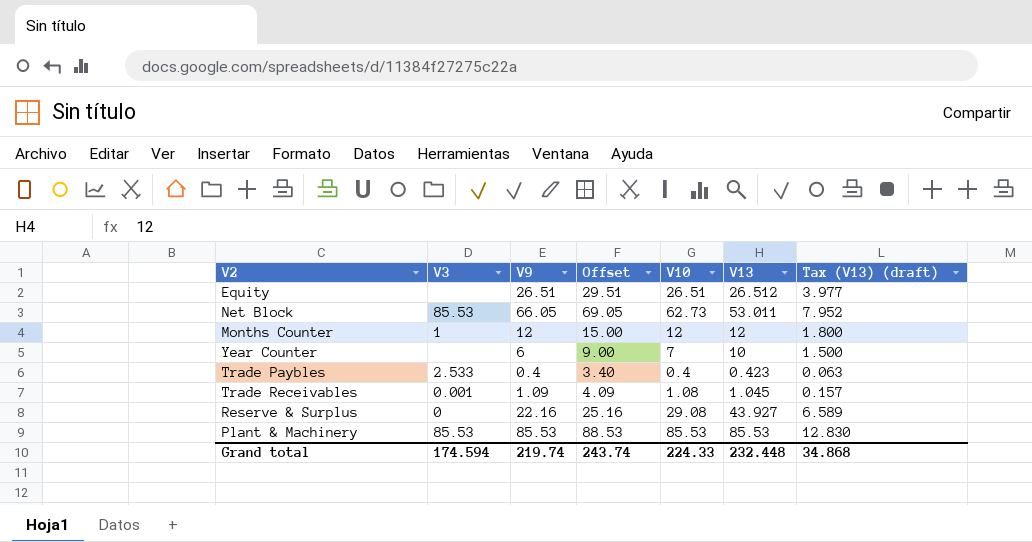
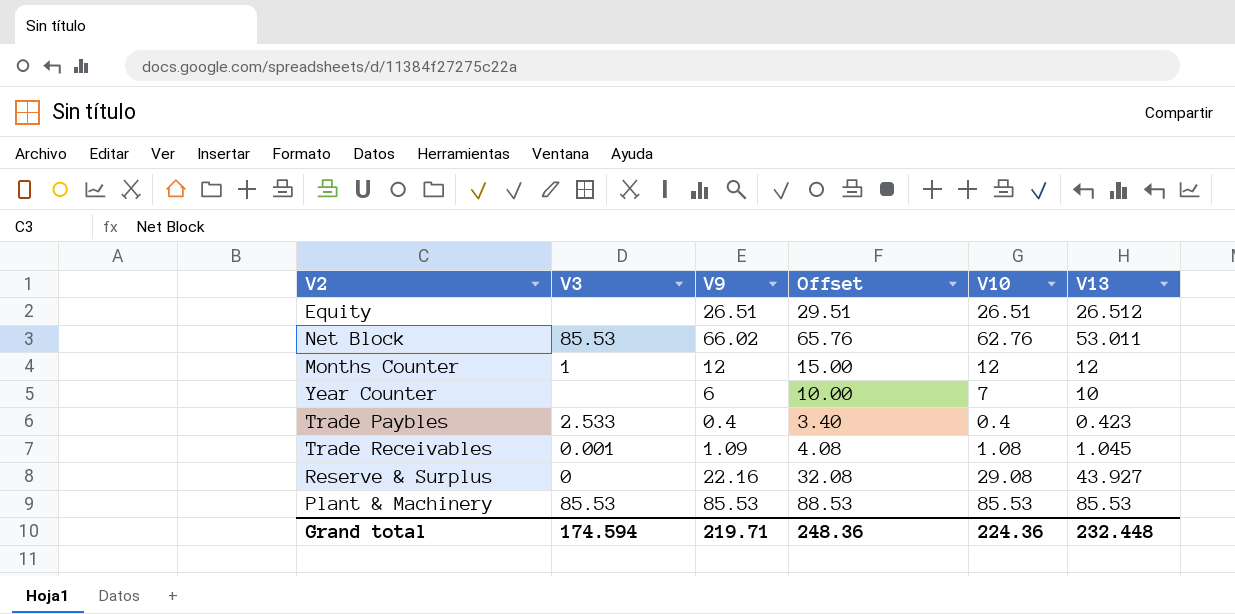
column Tax (V13) (draft) | formula: [V13] * 0.15 -> none
column Offset | formula: [V9] + 3 -> [V10] + 3
Net Block | V9: 66.05 -> 66.02
Net Block | V10: 62.73 -> 62.76
Grand total | V9: 219.74 -> 219.71
Grand total | Offset: 243.74 -> 248.36
Grand total | V10: 224.33 -> 224.36

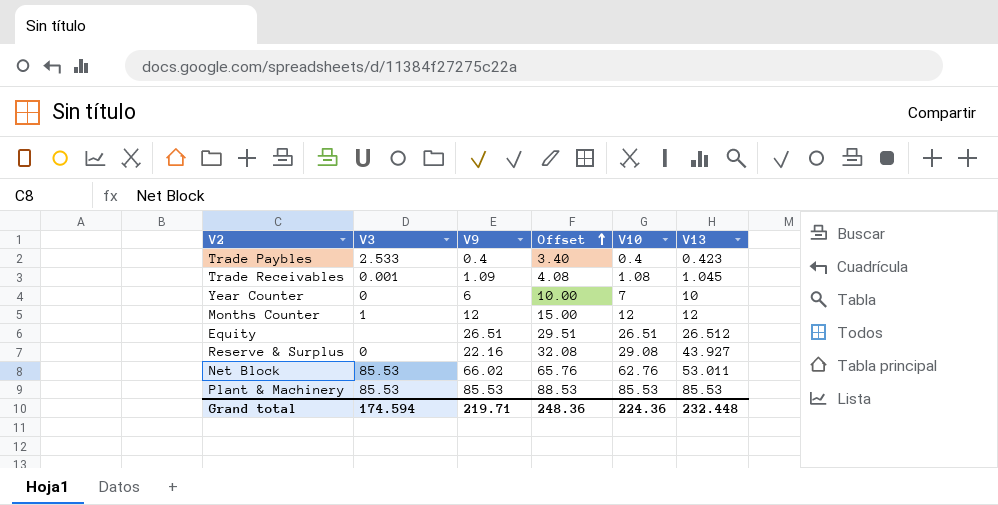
row order: none -> Offset ascending
Year Counter | V3: none -> 0

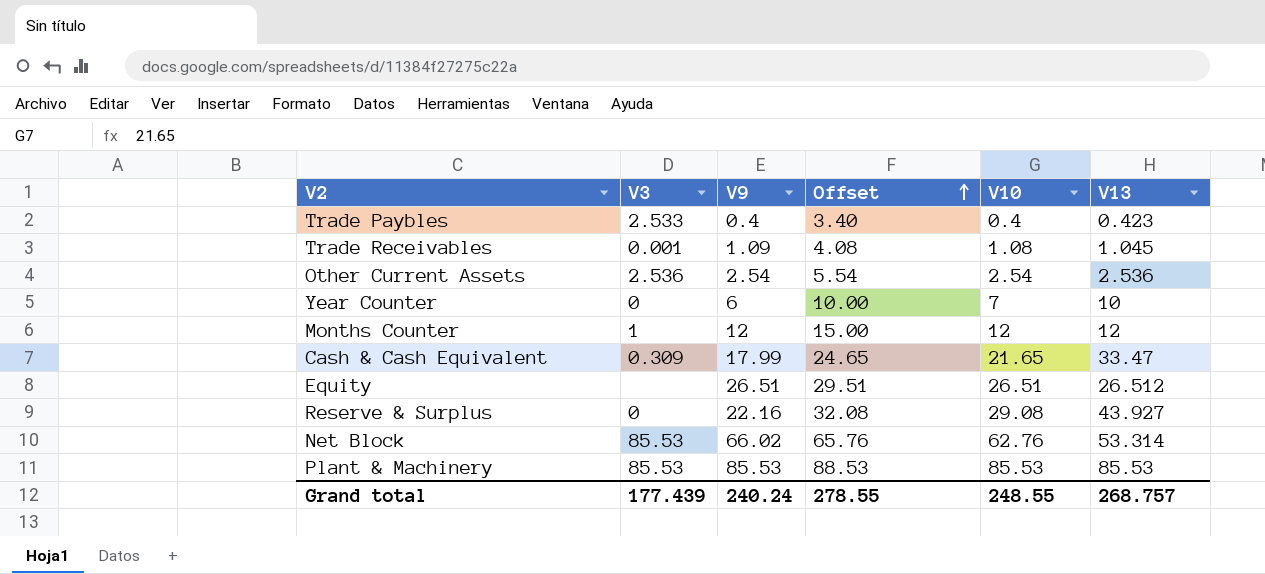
row Other Current Assets: none -> 2.536 | 2.54 | 5.54 | 2.54 | 2.536
row Cash & Cash Equivalent: none -> 0.309 | 17.99 | 24.65 | 21.65 | 33.47
Net Block | V13: 53.011 -> 53.314
Grand total | V3: 174.594 -> 177.439
Grand total | V9: 219.71 -> 240.24
Grand total | Offset: 248.36 -> 278.55
Grand total | V10: 224.36 -> 248.55
Grand total | V13: 232.448 -> 268.757

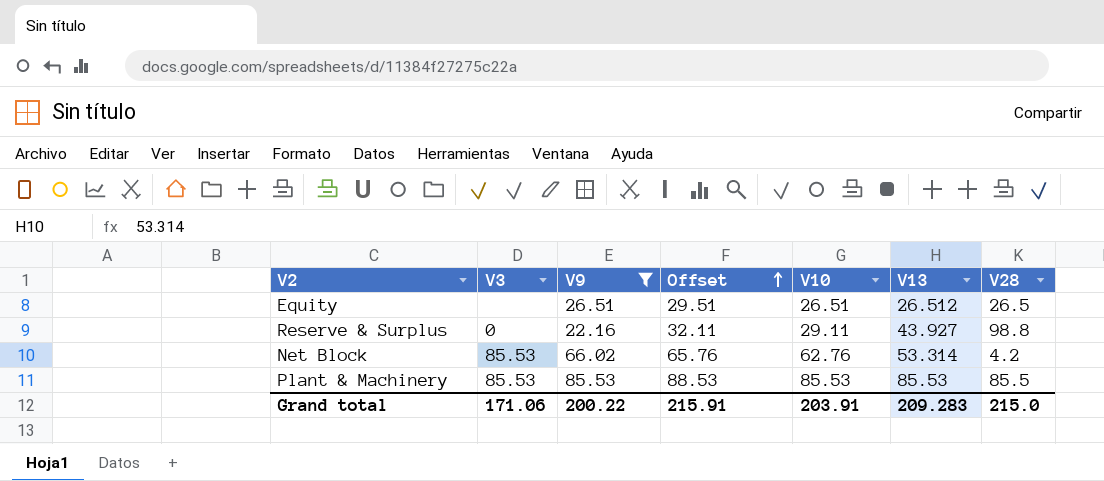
filter: none -> V9 >= 22.16
column V28 | position: none -> 7
Reserve & Surplus | Offset: 32.08 -> 32.11
Reserve & Surplus | V10: 29.08 -> 29.11
Grand total | V3: 177.439 -> 171.06
Grand total | V9: 240.24 -> 200.22
Grand total | Offset: 278.55 -> 215.91
Grand total | V10: 248.55 -> 203.91
Grand total | V13: 268.757 -> 209.283

